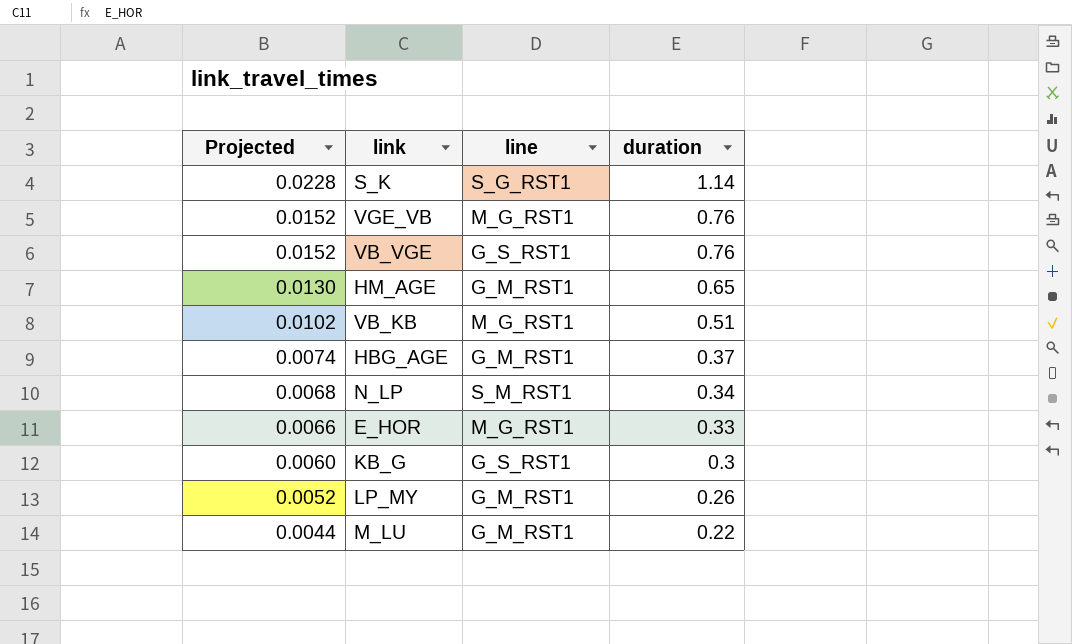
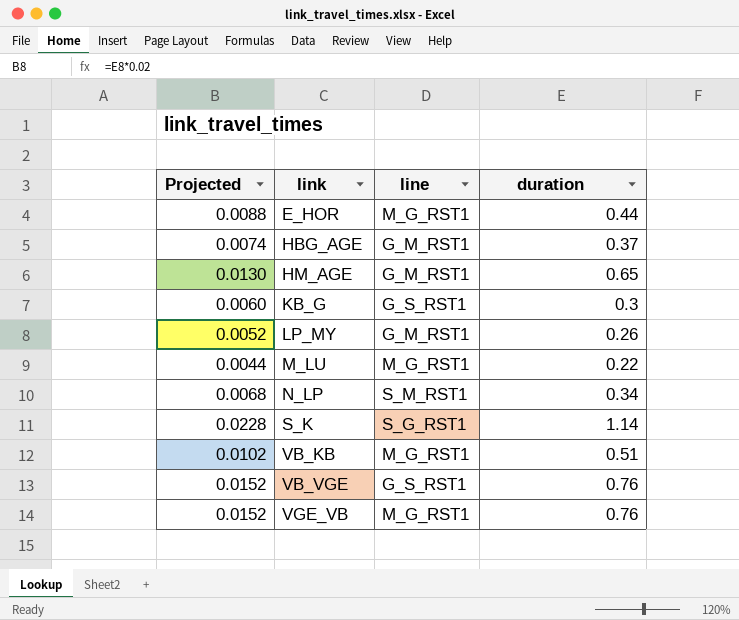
row order: Projected descending -> link ascending
E_HOR | Projected: 0.0066 -> 0.0088
E_HOR | duration: 0.33 -> 0.44
M_LU | line: G_M_RST1 -> M_G_RST1

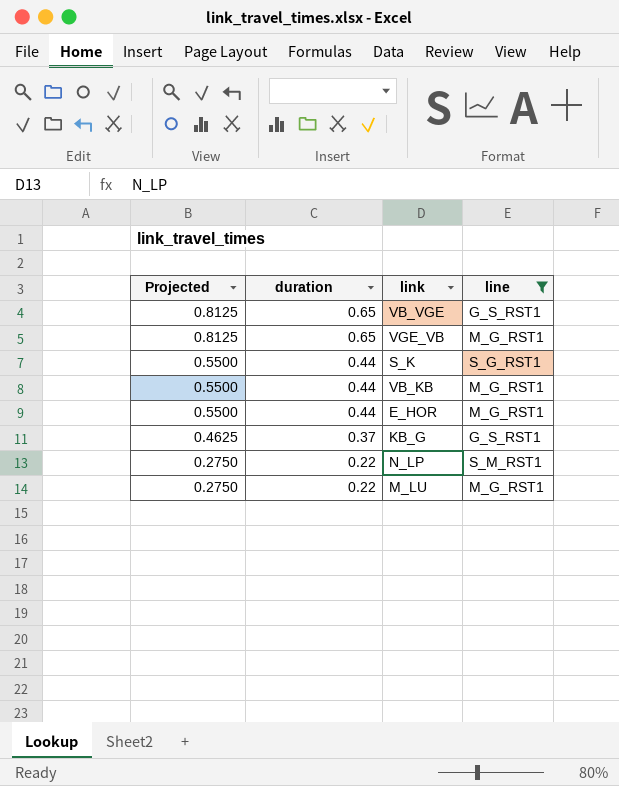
filter: none -> line != G_M_RST1
row order: link ascending -> Projected descending
column Projected | formula: [duration] * 0.02 -> [duration] * 1.25
column duration | position: 4 -> 2
VB_VGE | duration: 0.76 -> 0.65
VGE_VB | duration: 0.76 -> 0.65
S_K | duration: 1.14 -> 0.44
VB_KB | duration: 0.51 -> 0.44
KB_G | duration: 0.3 -> 0.37
N_LP | duration: 0.34 -> 0.22

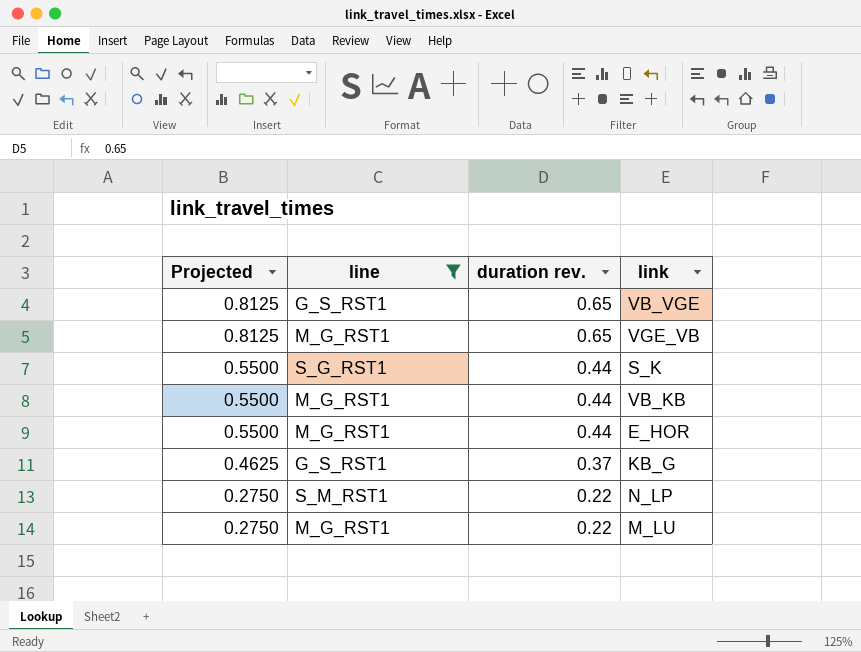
column line | position: 4 -> 2
column name: duration -> duration rev.

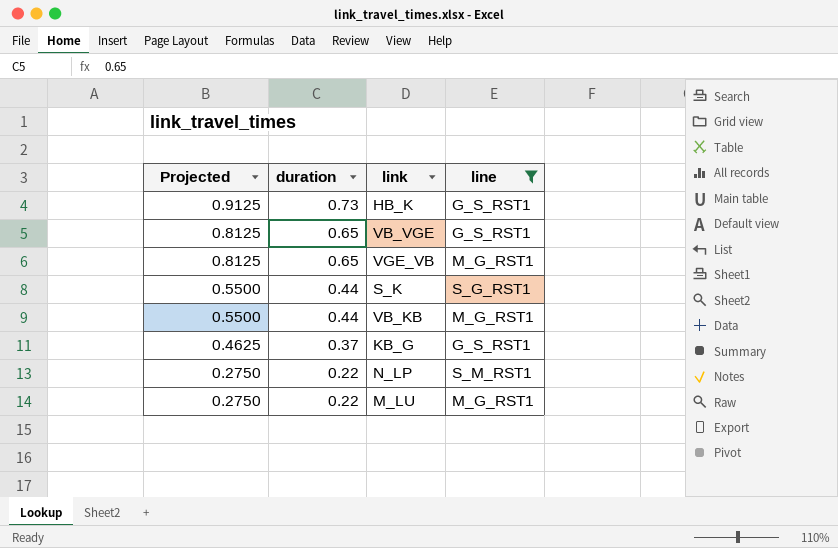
column name: duration rev. -> duration
column line | position: 2 -> 4
row E_HOR: 0.5500 | M_G_RST1 | 0.44 -> none
row HB_K: none -> 0.9125 | 0.73 | G_S_RST1

